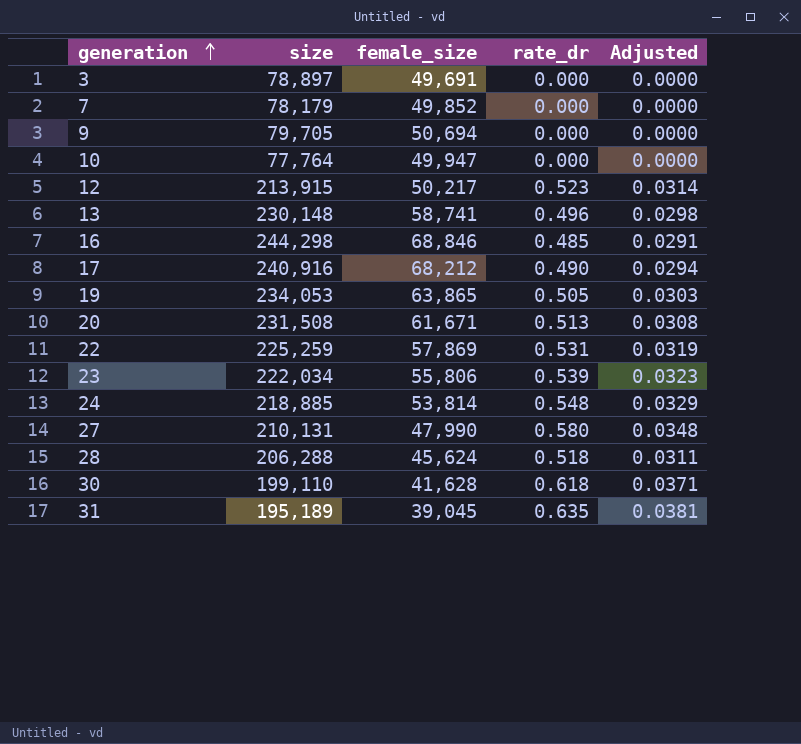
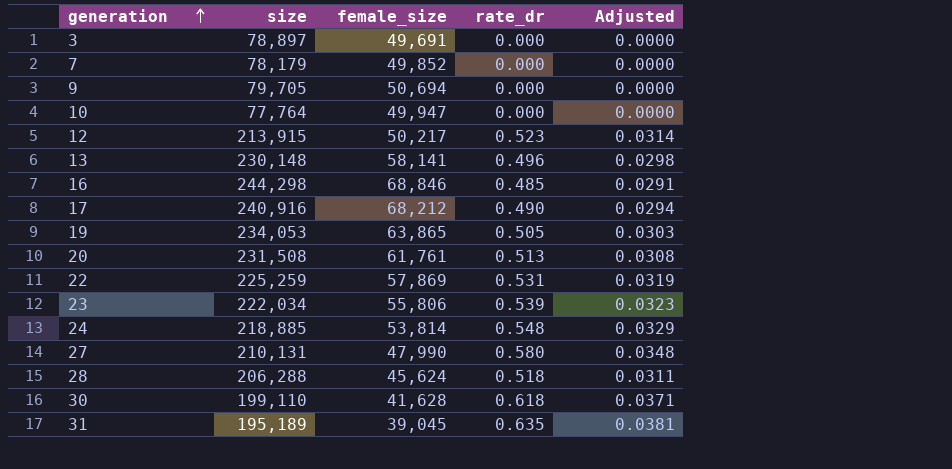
13 | female_size: 58,741 -> 58,141
20 | female_size: 61,671 -> 61,761

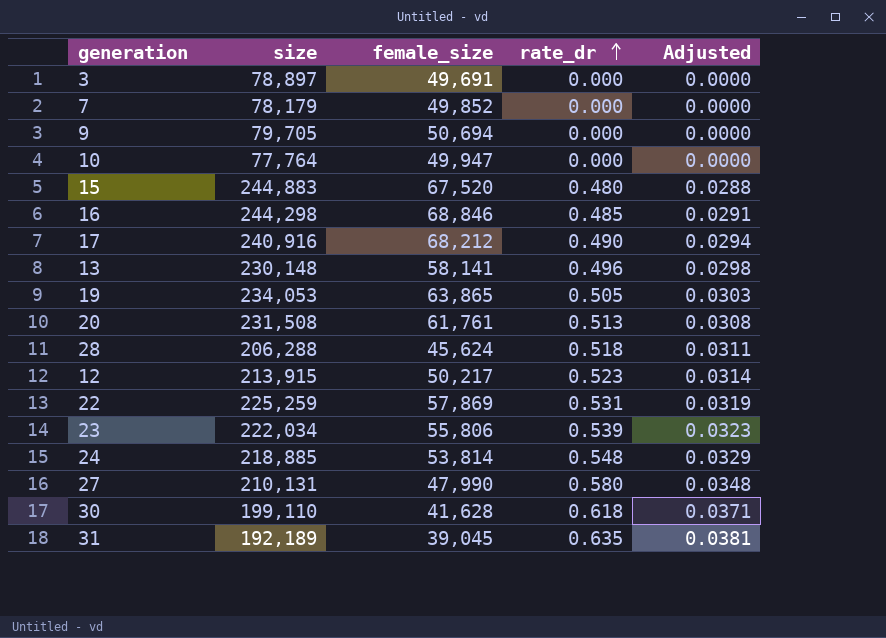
row order: generation ascending -> rate_dr ascending
row 15: none -> 244,883 | 67,520 | 0.480 | 0.0288
31 | size: 195,189 -> 192,189

